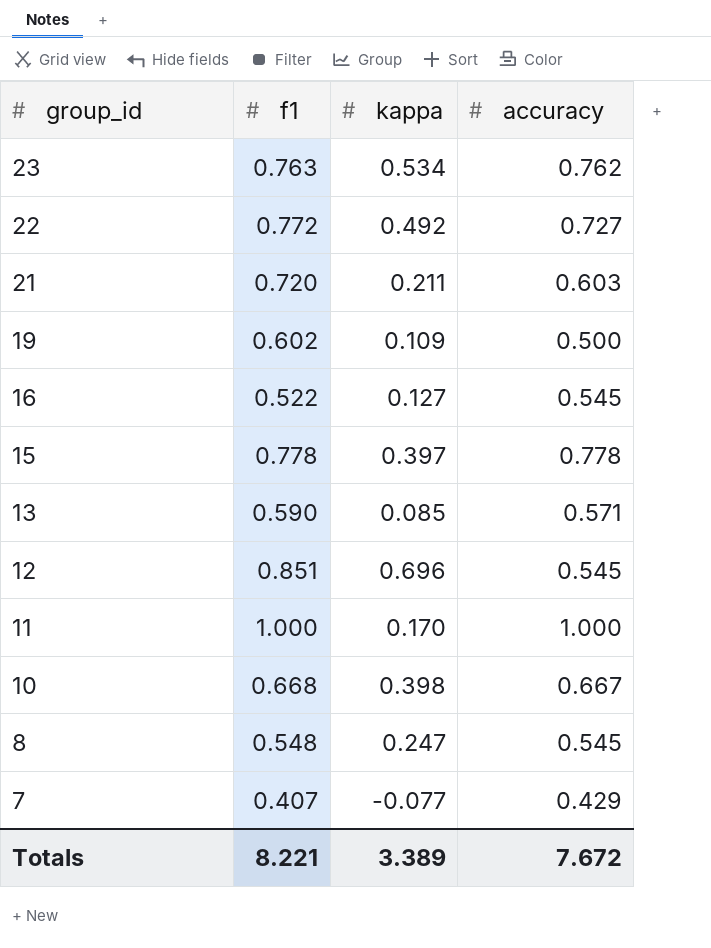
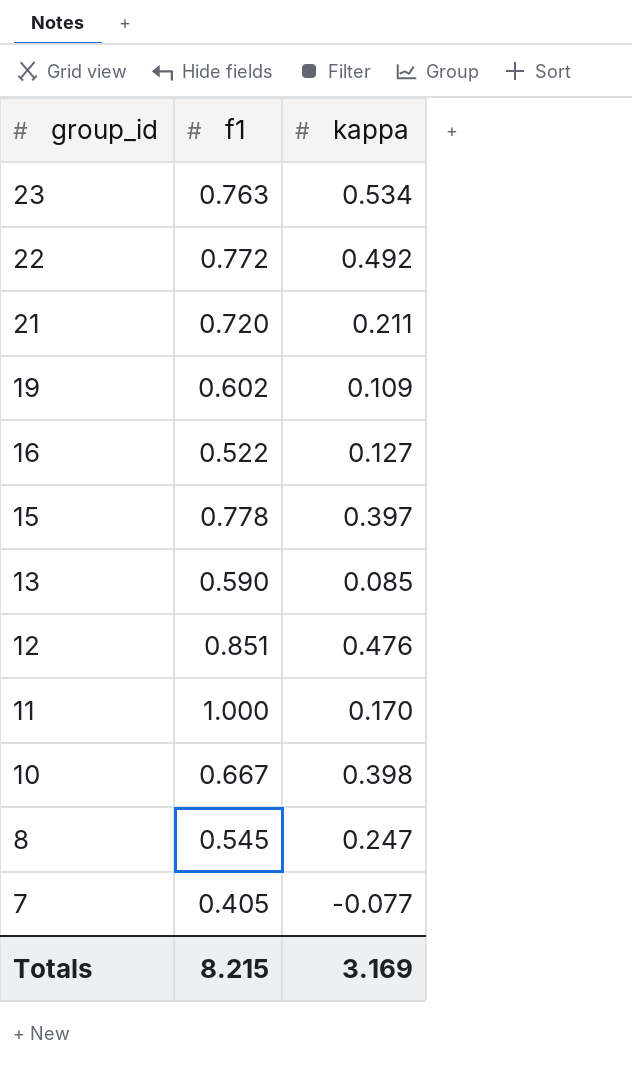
column accuracy | position: 4 -> none
12 | kappa: 0.696 -> 0.476
10 | f1: 0.668 -> 0.667
8 | f1: 0.548 -> 0.545
7 | f1: 0.407 -> 0.405
Totals | f1: 8.221 -> 8.215
Totals | kappa: 3.389 -> 3.169

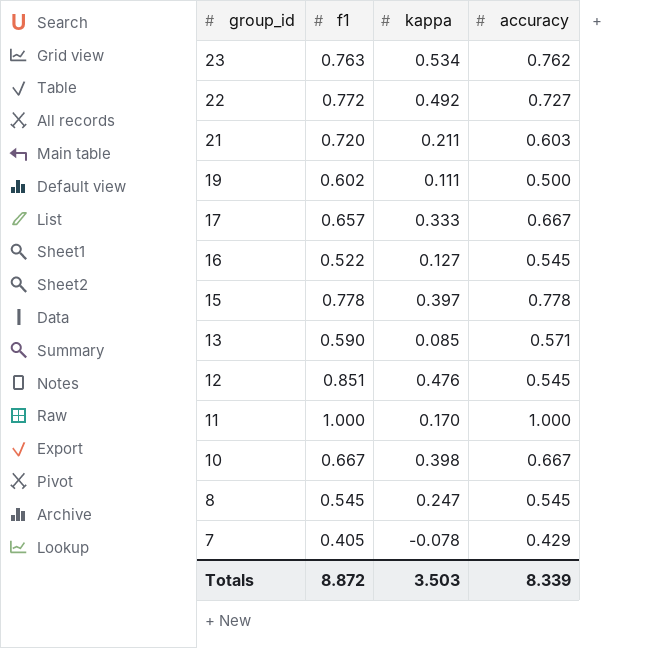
column accuracy | position: none -> 4
19 | kappa: 0.109 -> 0.111
row 17: none -> 0.657 | 0.333 | 0.667
7 | kappa: -0.077 -> -0.078
Totals | f1: 8.215 -> 8.872
Totals | kappa: 3.169 -> 3.503

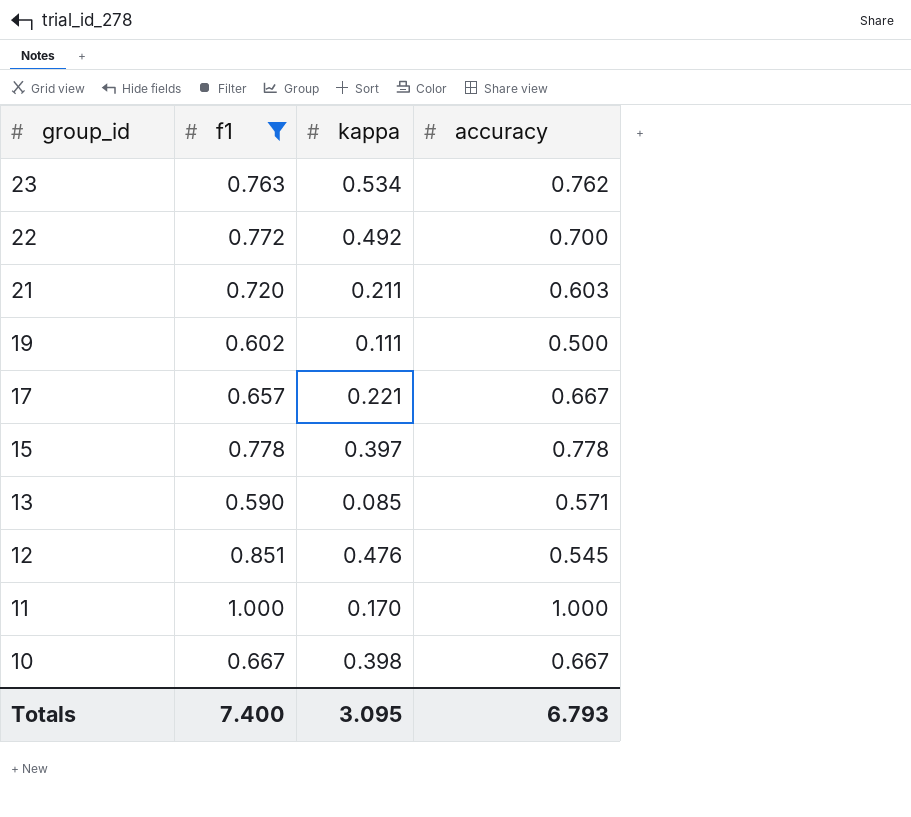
filter: none -> f1 >= 0.590
22 | accuracy: 0.727 -> 0.700
17 | kappa: 0.333 -> 0.221
Totals | f1: 8.872 -> 7.400
Totals | kappa: 3.503 -> 3.095
Totals | accuracy: 8.339 -> 6.793

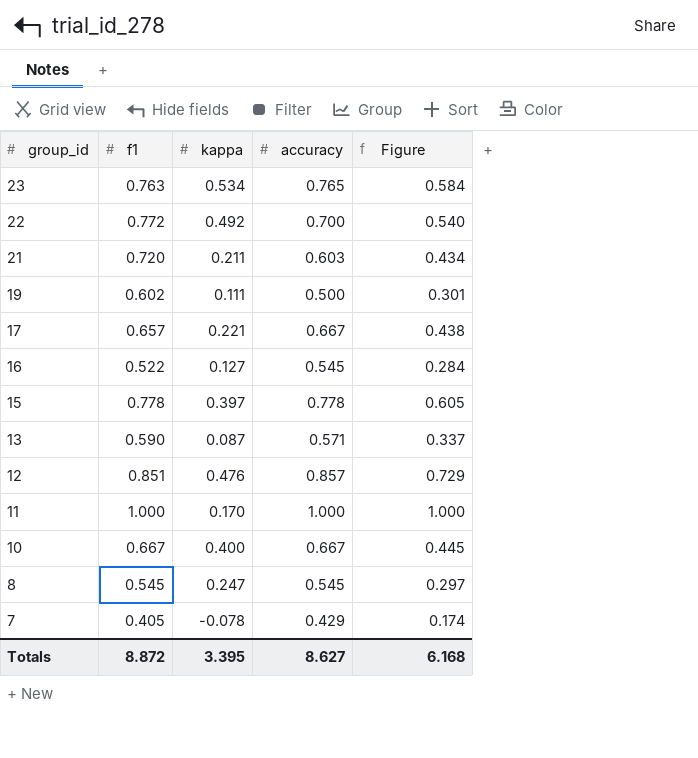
filter: f1 >= 0.590 -> none
column Figure | formula: none -> [f1] * [accuracy]
23 | accuracy: 0.762 -> 0.765
13 | kappa: 0.085 -> 0.087
12 | accuracy: 0.545 -> 0.857
10 | kappa: 0.398 -> 0.400
Totals | f1: 7.400 -> 8.872
Totals | kappa: 3.095 -> 3.395
Totals | accuracy: 6.793 -> 8.627

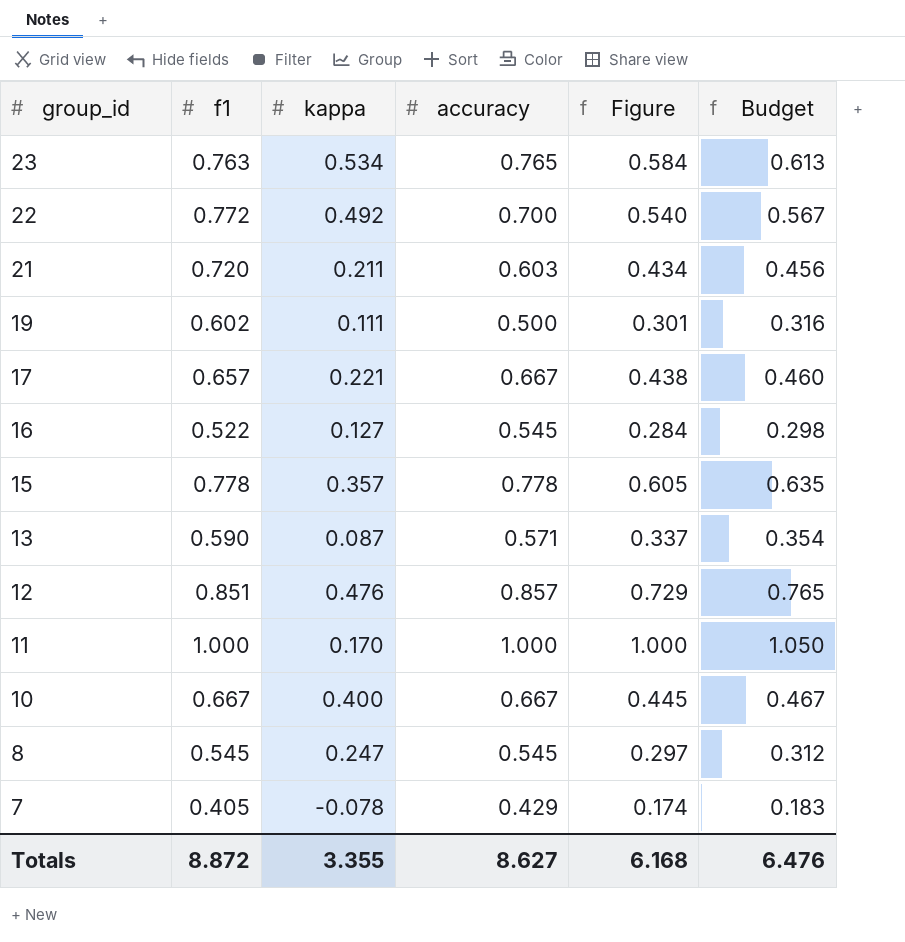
column Budget | formula: none -> [Figure] * 1.05
15 | kappa: 0.397 -> 0.357
Totals | kappa: 3.395 -> 3.355

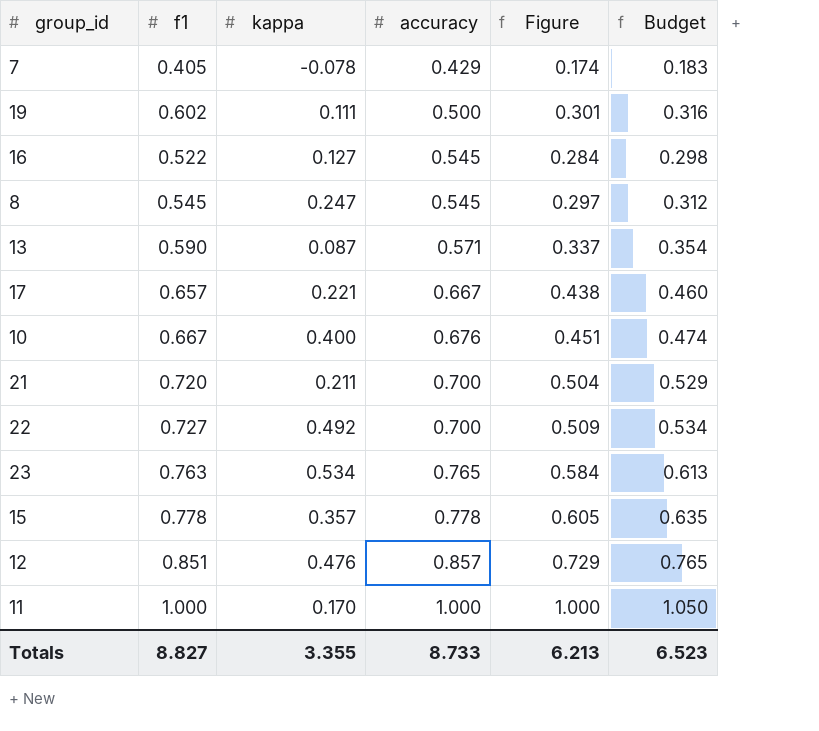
row order: group_id descending -> accuracy ascending
10 | accuracy: 0.667 -> 0.676
10 | Figure: 0.445 -> 0.451
10 | Budget: 0.467 -> 0.474
21 | accuracy: 0.603 -> 0.700
21 | Figure: 0.434 -> 0.504
21 | Budget: 0.456 -> 0.529
22 | f1: 0.772 -> 0.727
22 | Figure: 0.540 -> 0.509
22 | Budget: 0.567 -> 0.534
Totals | f1: 8.872 -> 8.827
Totals | accuracy: 8.627 -> 8.733
Totals | Figure: 6.168 -> 6.213
Totals | Budget: 6.476 -> 6.523

